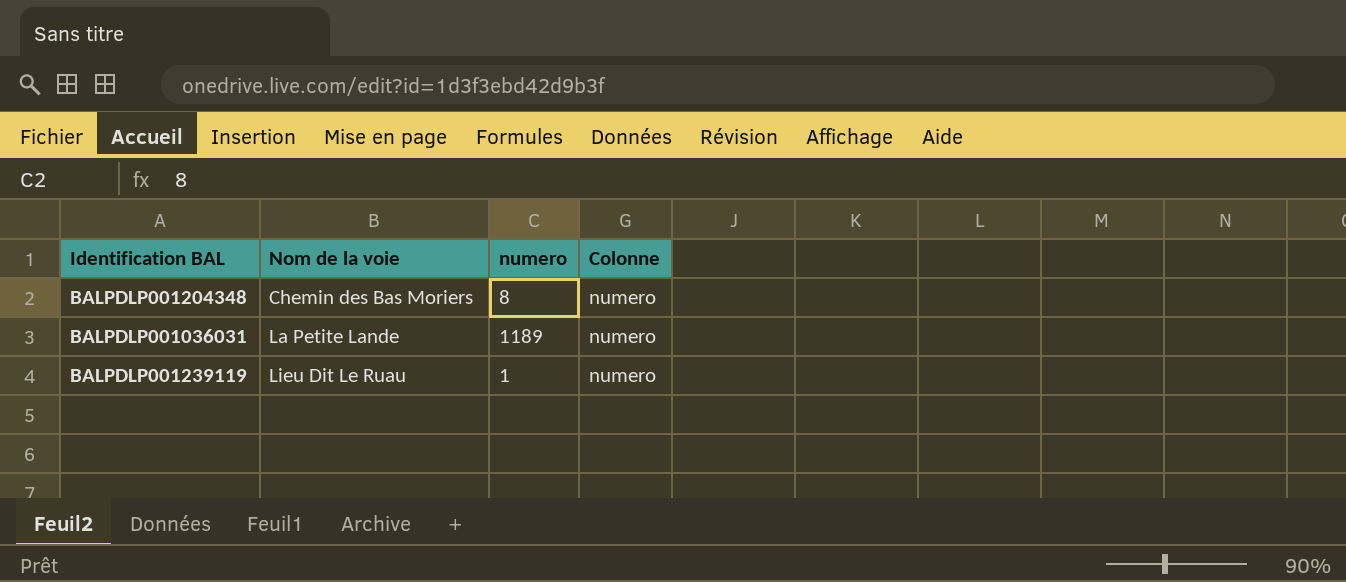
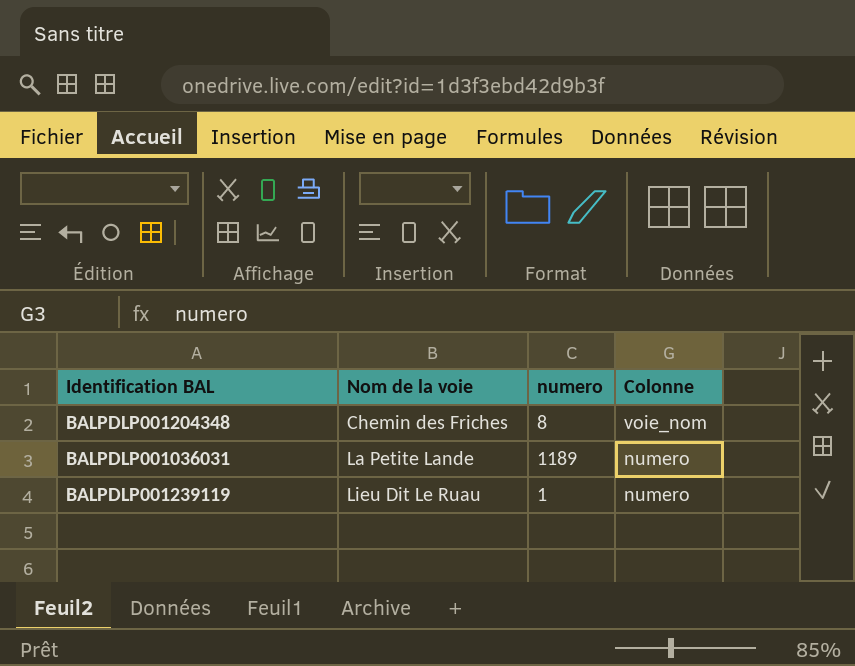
BALPDLP001204348 | Nom de la voie: Chemin des Bas Moriers -> Chemin des Friches
BALPDLP001204348 | Colonne: numero -> voie_nom

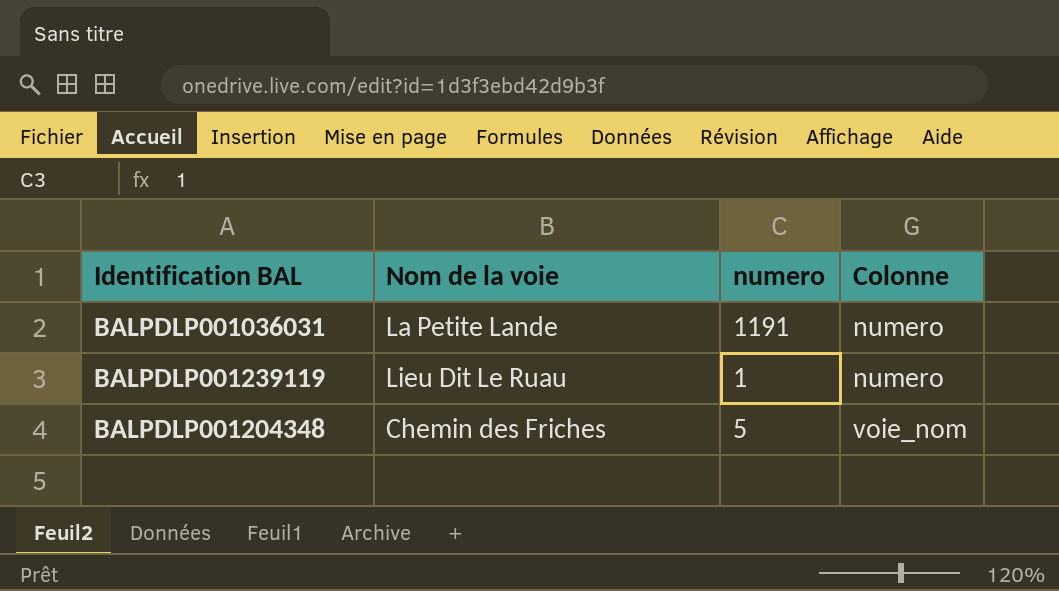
row order: Nom de la voie ascending -> Colonne ascending
BALPDLP001036031 | numero: 1189 -> 1191
BALPDLP001204348 | numero: 8 -> 5

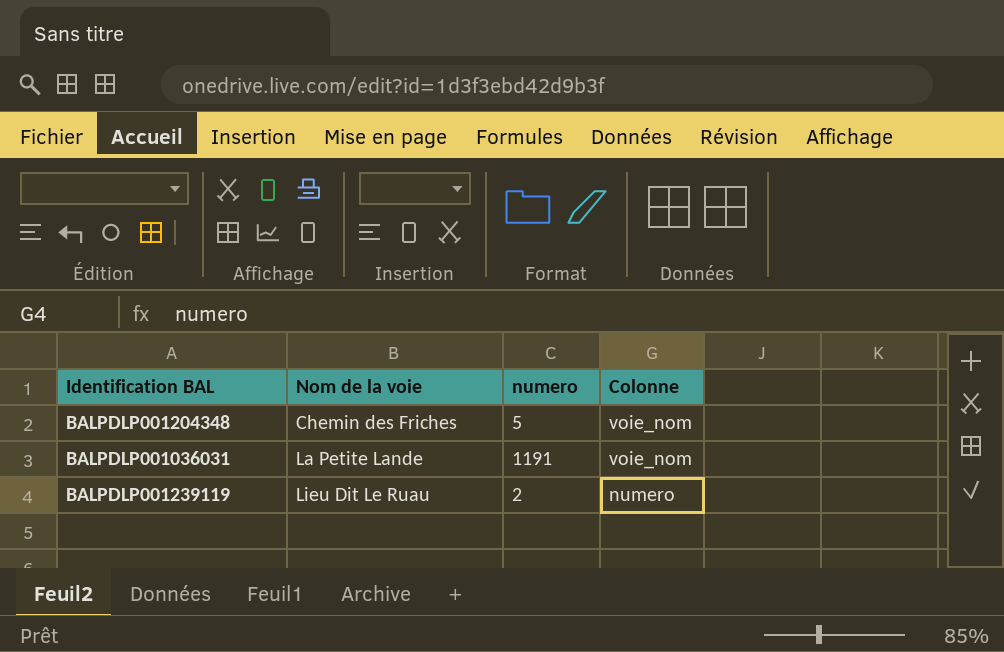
row order: Colonne ascending -> Nom de la voie ascending
BALPDLP001036031 | Colonne: numero -> voie_nom
BALPDLP001239119 | numero: 1 -> 2

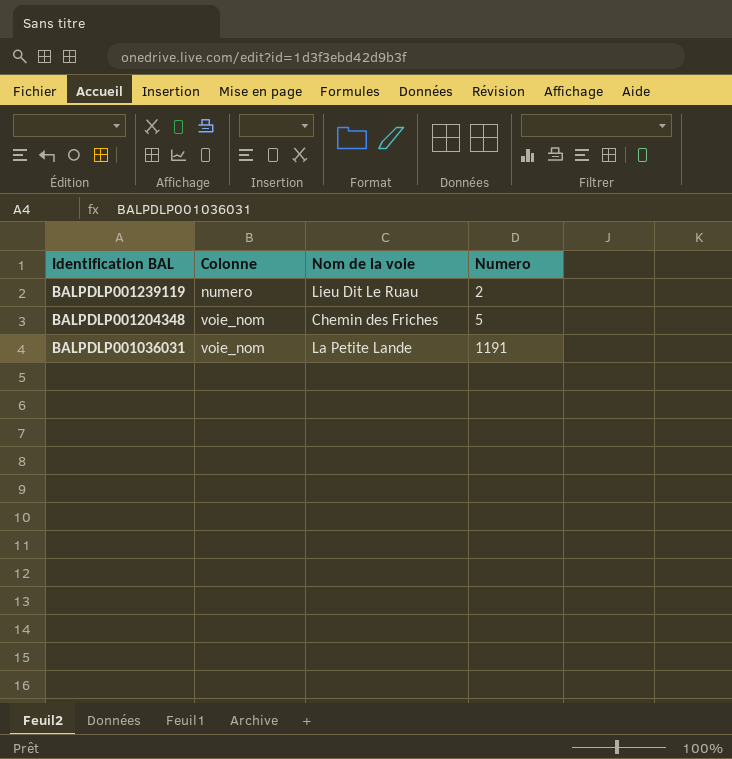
row order: Nom de la voie ascending -> Identification BAL descending
column Colonne | position: 4 -> 2
column name: numero -> Numero

